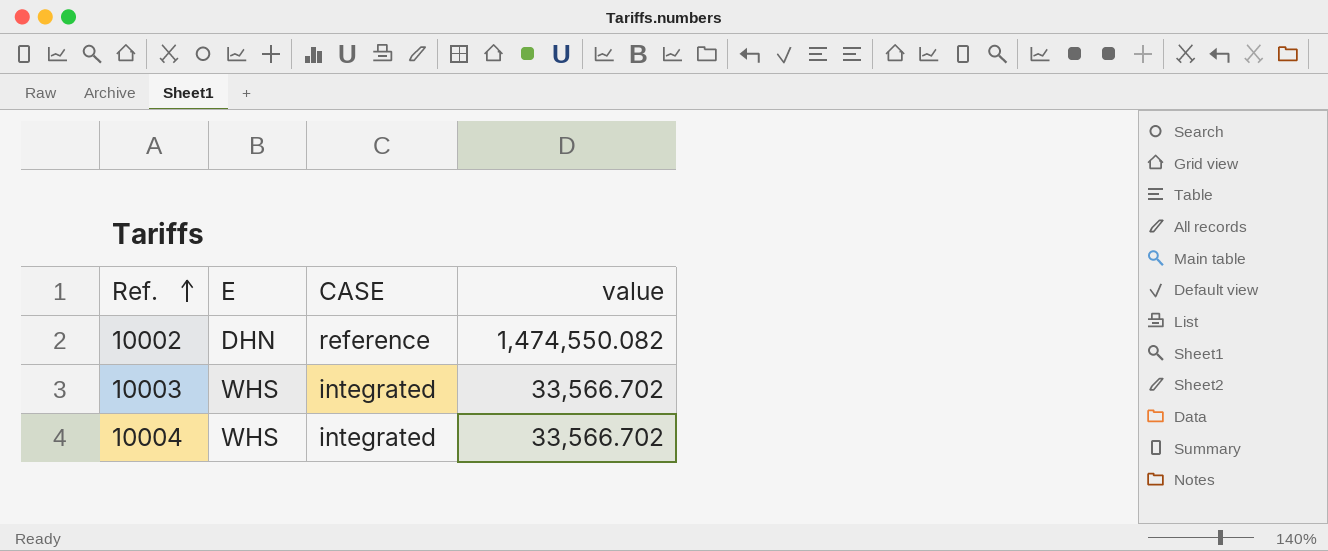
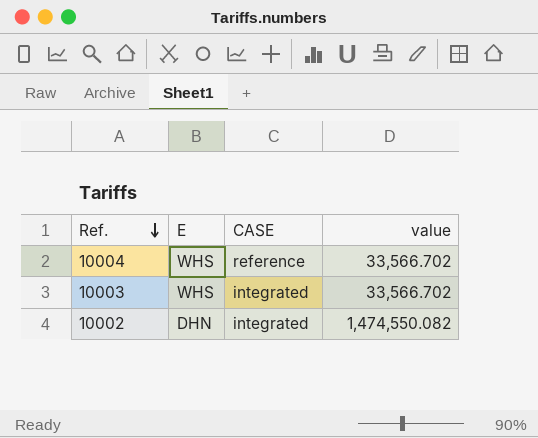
row order: Ref. ascending -> Ref. descending
10004 | CASE: integrated -> reference
10002 | CASE: reference -> integrated

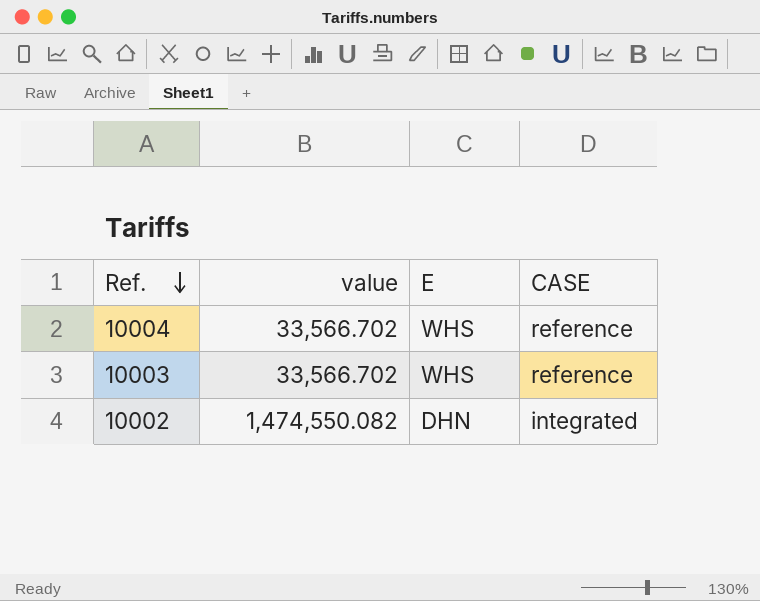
column value | position: 4 -> 2
10003 | CASE: integrated -> reference

